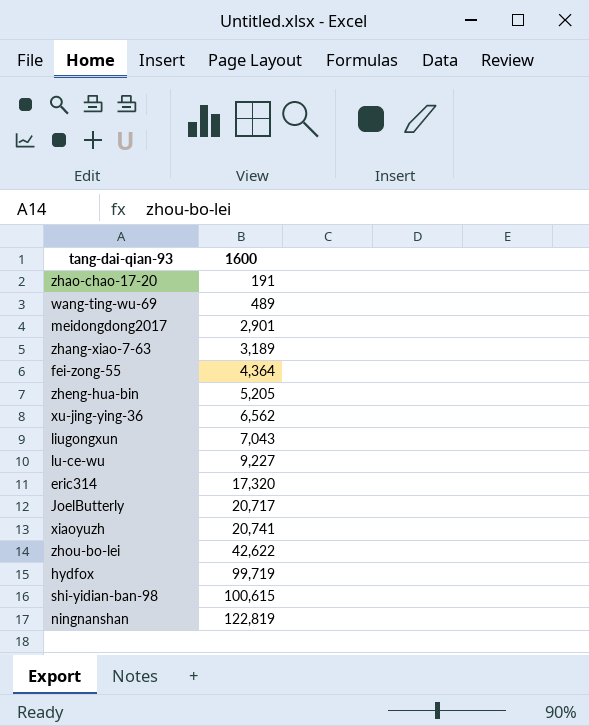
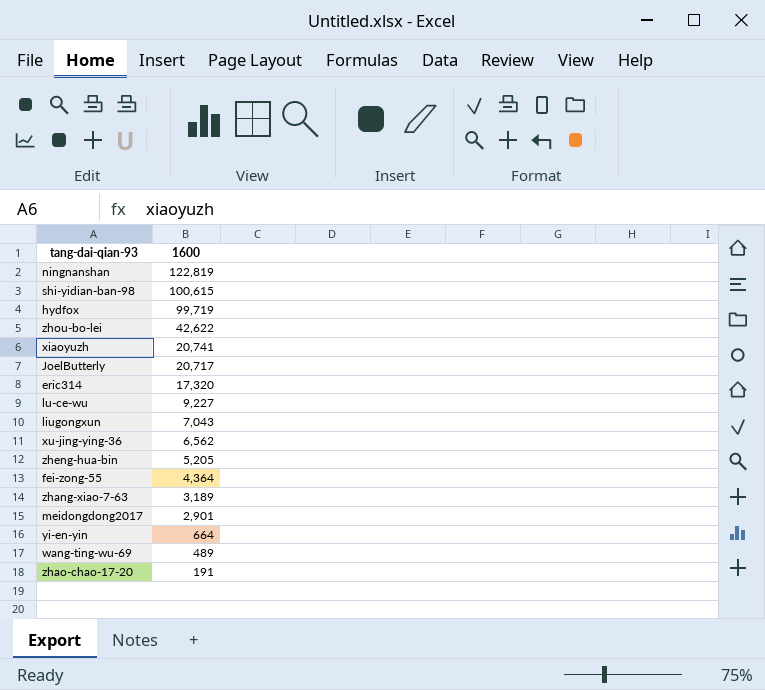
row order: 1600 ascending -> 1600 descending
row yi-en-yin: none -> 664

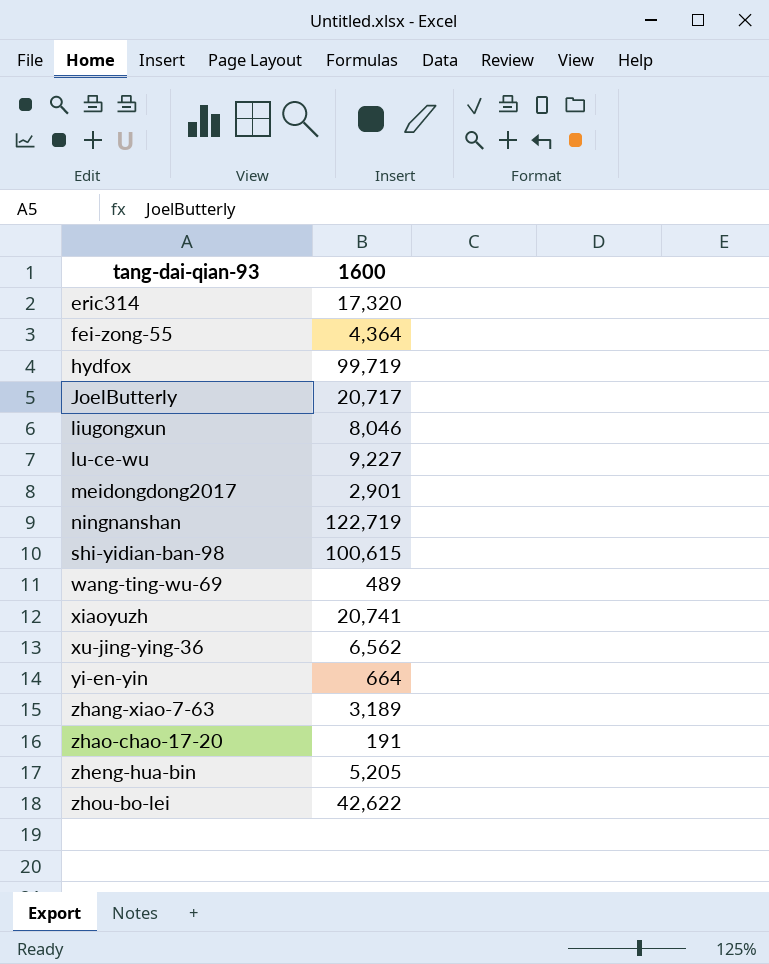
row order: 1600 descending -> tang-dai-qian-93 ascending
liugongxun | 1600: 7,043 -> 8,046
ningnanshan | 1600: 122,819 -> 122,719

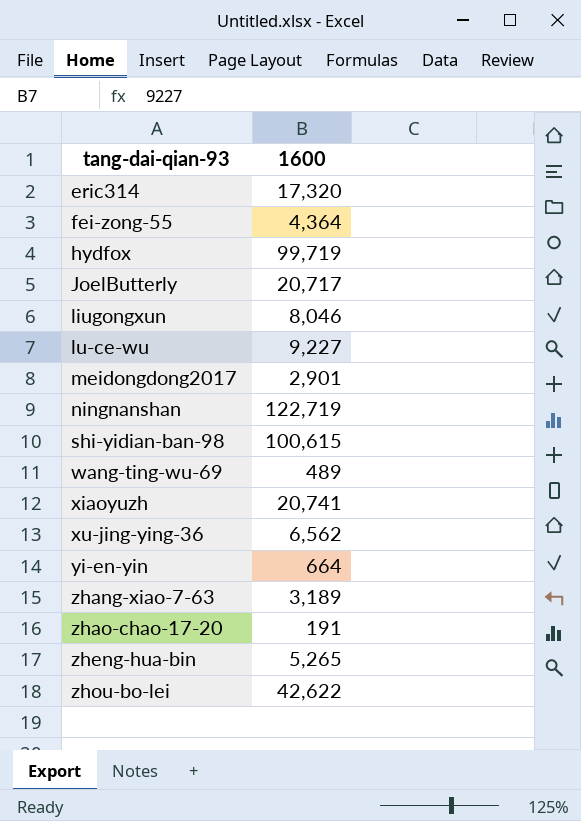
zheng-hua-bin | 1600: 5,205 -> 5,265

